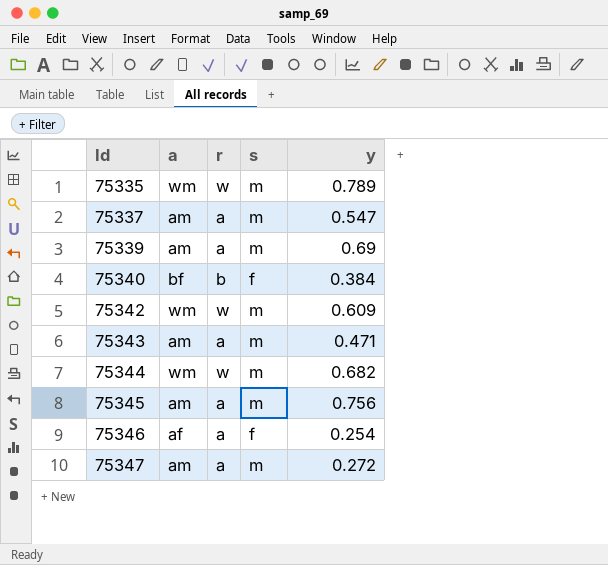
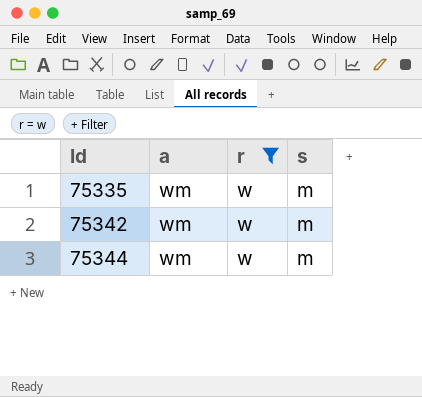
filter: none -> r = w
column y | position: 5 -> none

